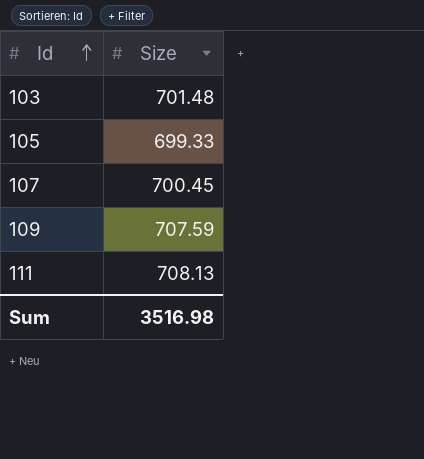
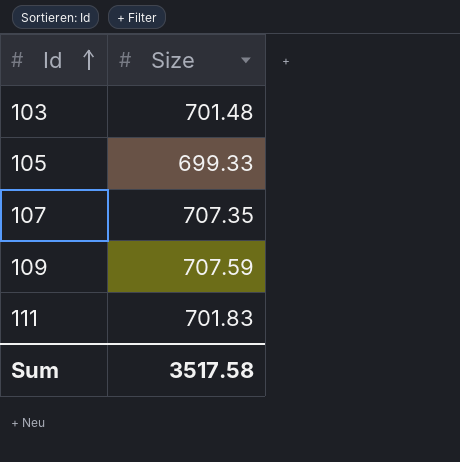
107 | Size: 700.45 -> 707.35
111 | Size: 708.13 -> 701.83
Sum | Size: 3516.98 -> 3517.58

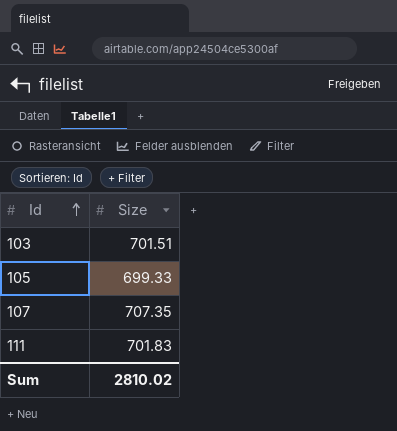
row 109: 707.59 -> none
103 | Size: 701.48 -> 701.51
Sum | Size: 3517.58 -> 2810.02

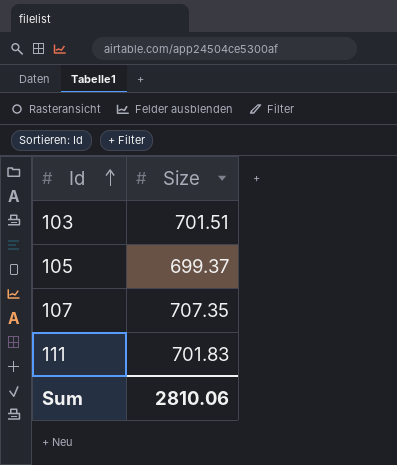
105 | Size: 699.33 -> 699.37
Sum | Size: 2810.02 -> 2810.06

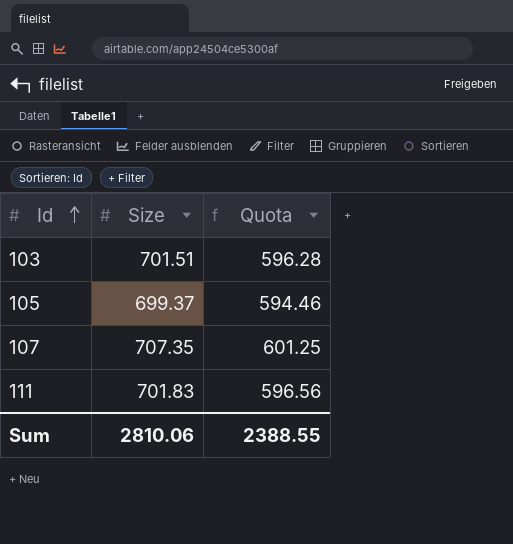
column Quota | formula: none -> [Size] * 0.85

